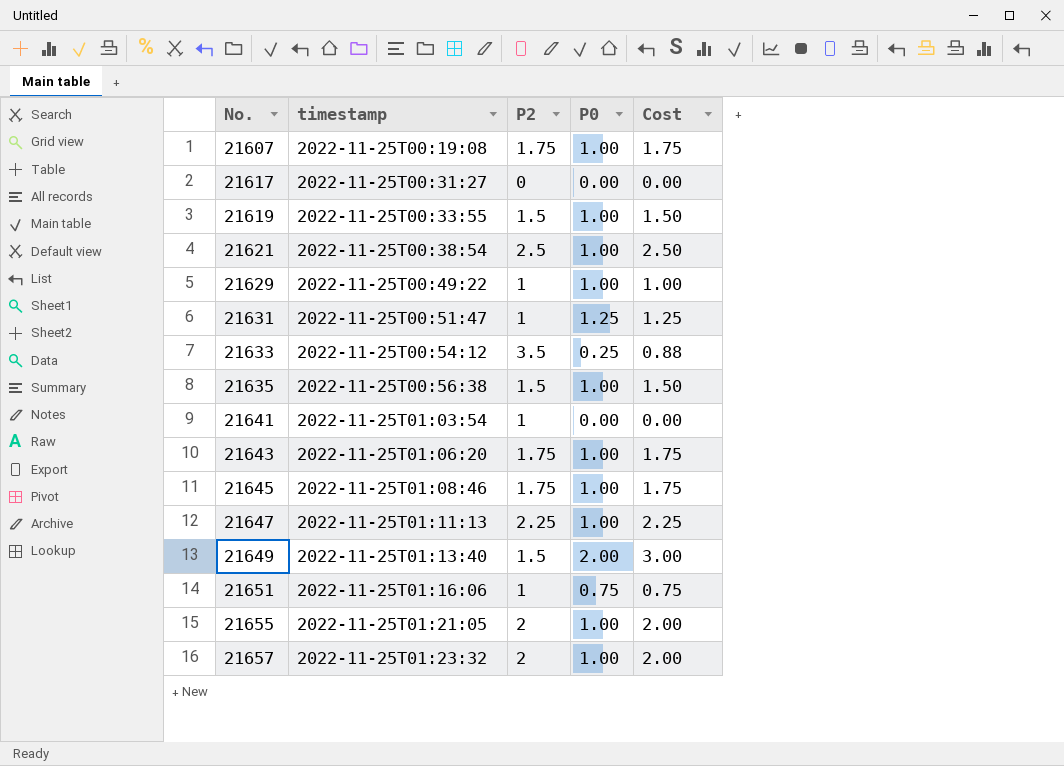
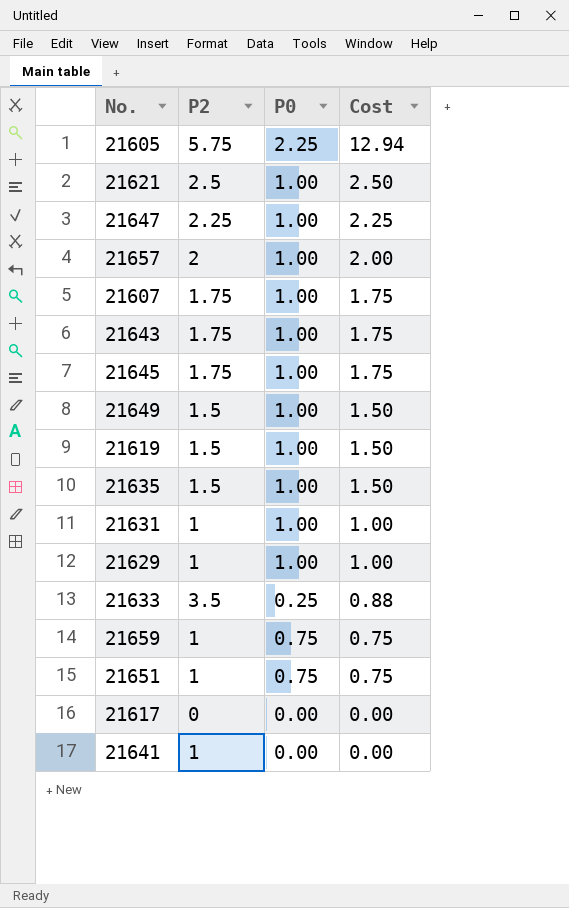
row order: No. ascending -> Cost descending
column timestamp | position: 2 -> none
row 21655: 2022-11-25T01:21:05 | 2 | 1.00 | 2.00 -> none
row 21605: none -> 5.75 | 2.25 | 12.94
21649 | P0: 2.00 -> 1.00
21649 | Cost: 3.00 -> 1.50
21631 | P0: 1.25 -> 1.00
21631 | Cost: 1.25 -> 1.00
row 21659: none -> 1 | 0.75 | 0.75

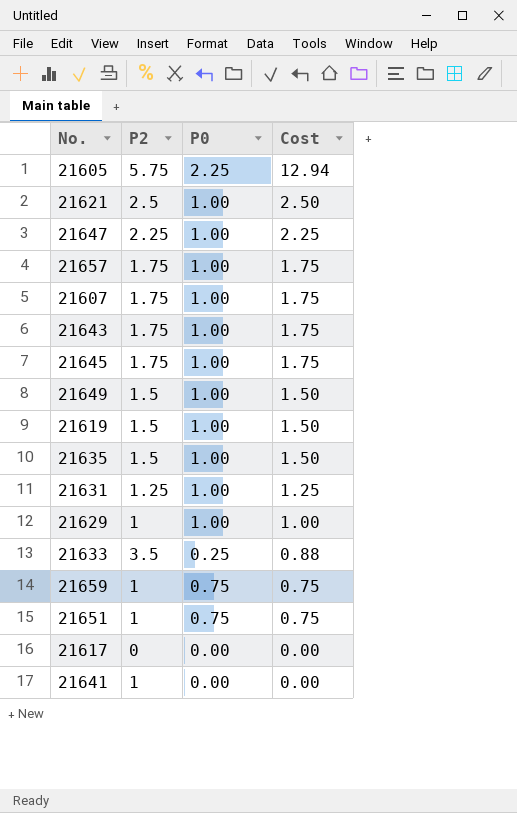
21657 | P2: 2 -> 1.75
21657 | Cost: 2.00 -> 1.75
21631 | P2: 1 -> 1.25
21631 | Cost: 1.00 -> 1.25

